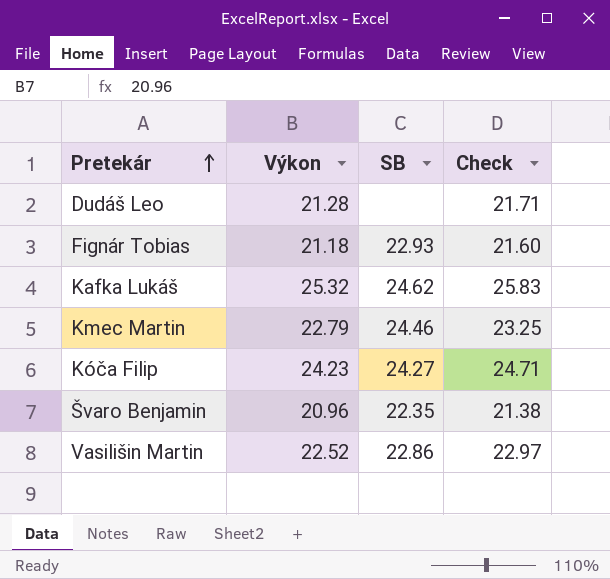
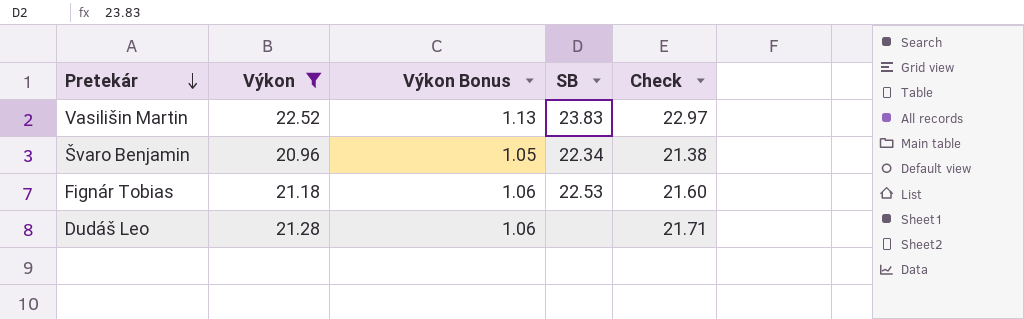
filter: none -> Výkon <= 22.52
row order: Pretekár ascending -> Pretekár descending
column Výkon Bonus | formula: none -> [Výkon] * 0.05
Vasilišin Martin | SB: 22.86 -> 23.83
Švaro Benjamin | SB: 22.35 -> 22.34
Fignár Tobias | SB: 22.93 -> 22.53

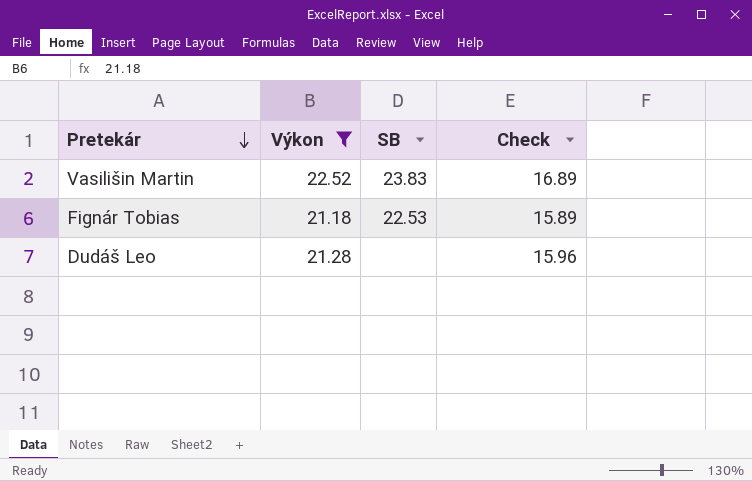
column Výkon Bonus | formula: [Výkon] * 0.05 -> none
column Check | formula: [Výkon] * 1.02 -> [Výkon] * 0.75
row Švaro Benjamin: 20.96 | 1.05 | 22.34 | 21.38 -> none

